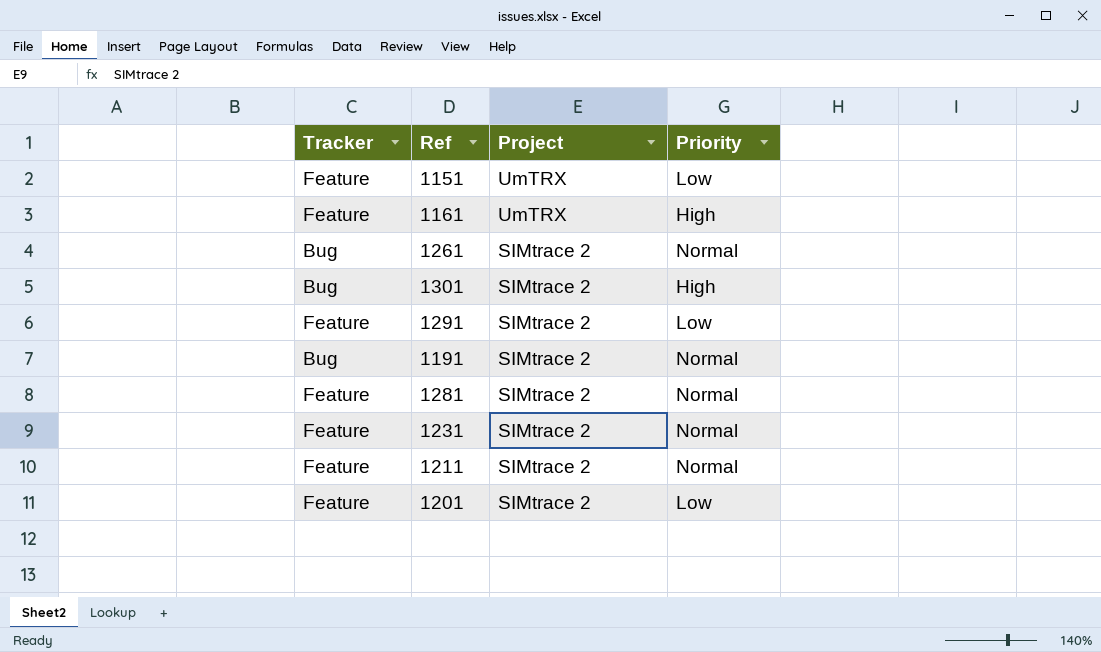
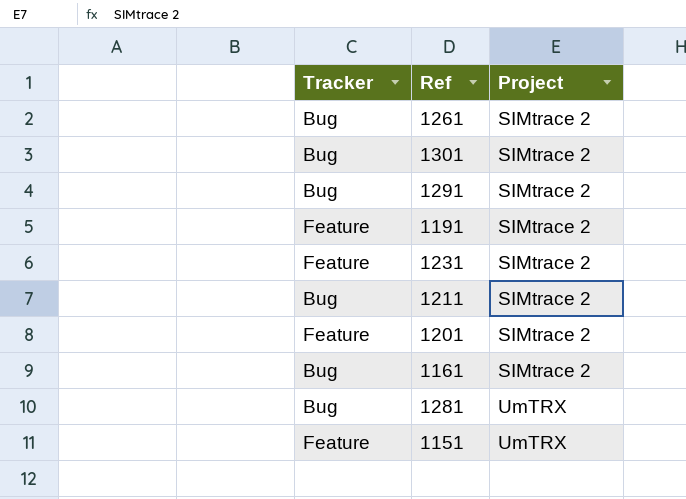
row order: Project descending -> Project ascending
column Priority | position: 4 -> none
1291 | Tracker: Feature -> Bug
1191 | Tracker: Bug -> Feature
1211 | Tracker: Feature -> Bug
1161 | Tracker: Feature -> Bug
1161 | Project: UmTRX -> SIMtrace 2
1281 | Tracker: Feature -> Bug
1281 | Project: SIMtrace 2 -> UmTRX

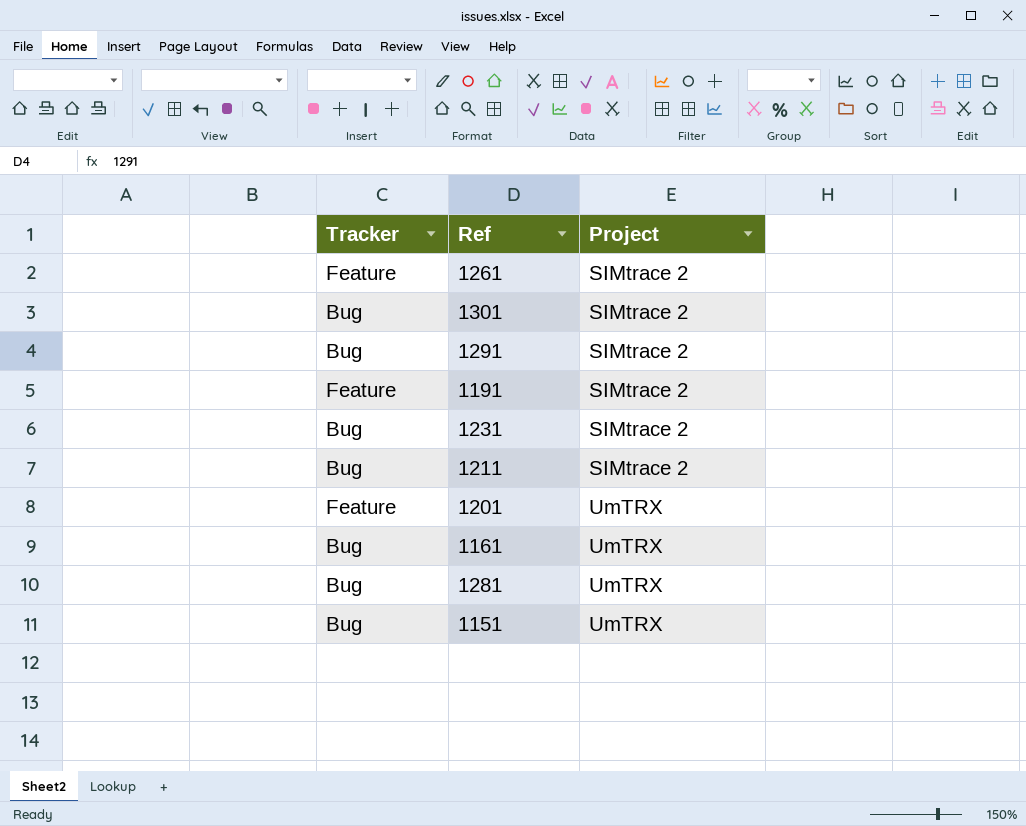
1261 | Tracker: Bug -> Feature
1231 | Tracker: Feature -> Bug
1201 | Project: SIMtrace 2 -> UmTRX
1161 | Project: SIMtrace 2 -> UmTRX
1151 | Tracker: Feature -> Bug

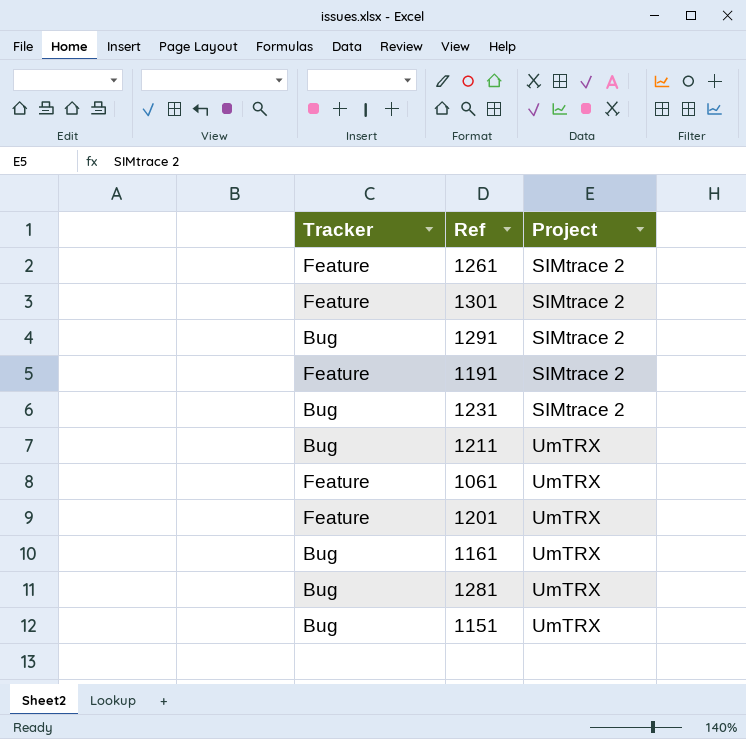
1301 | Tracker: Bug -> Feature
1211 | Project: SIMtrace 2 -> UmTRX
row 1061: none -> Feature | UmTRX

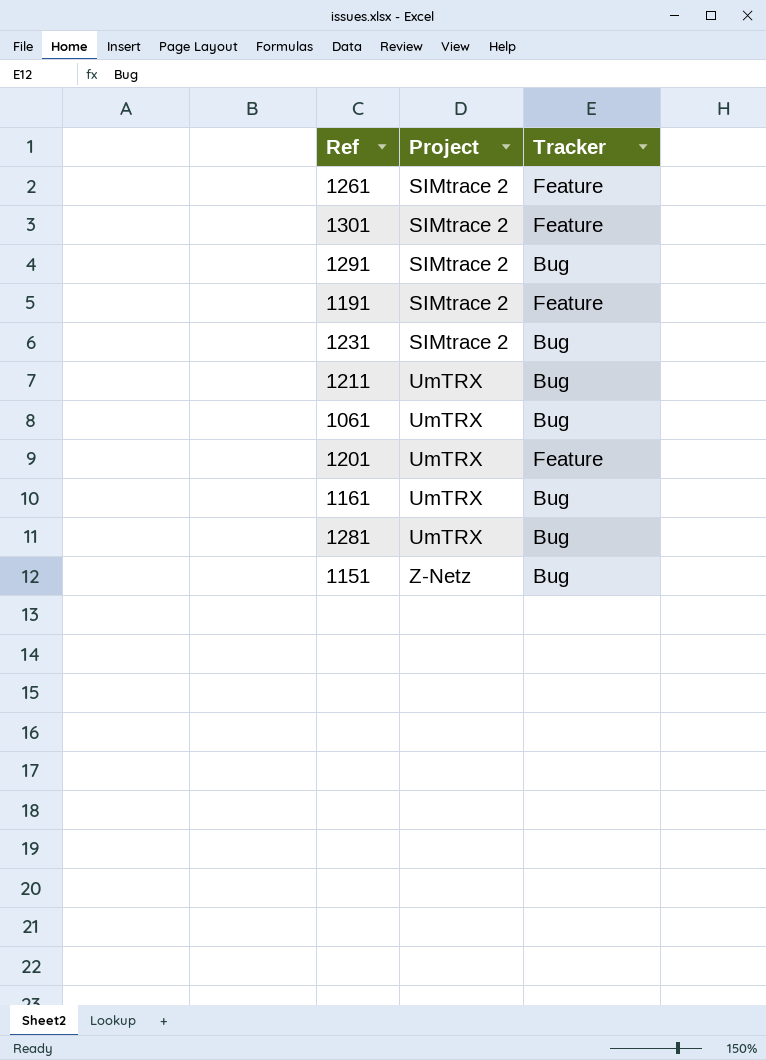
column Tracker | position: 1 -> 3
1061 | Tracker: Feature -> Bug
1151 | Project: UmTRX -> Z-Netz

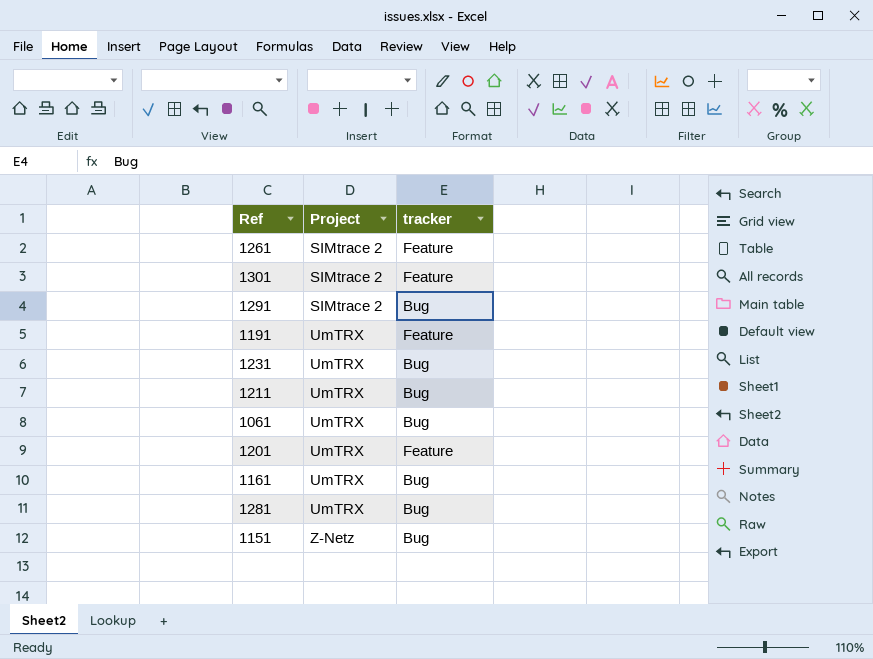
column name: Tracker -> tracker
1191 | Project: SIMtrace 2 -> UmTRX
1231 | Project: SIMtrace 2 -> UmTRX

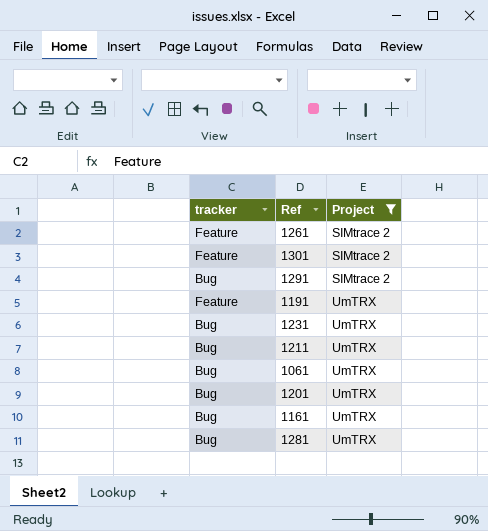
filter: none -> Project != Z-Netz
column tracker | position: 3 -> 1
1201 | tracker: Feature -> Bug

